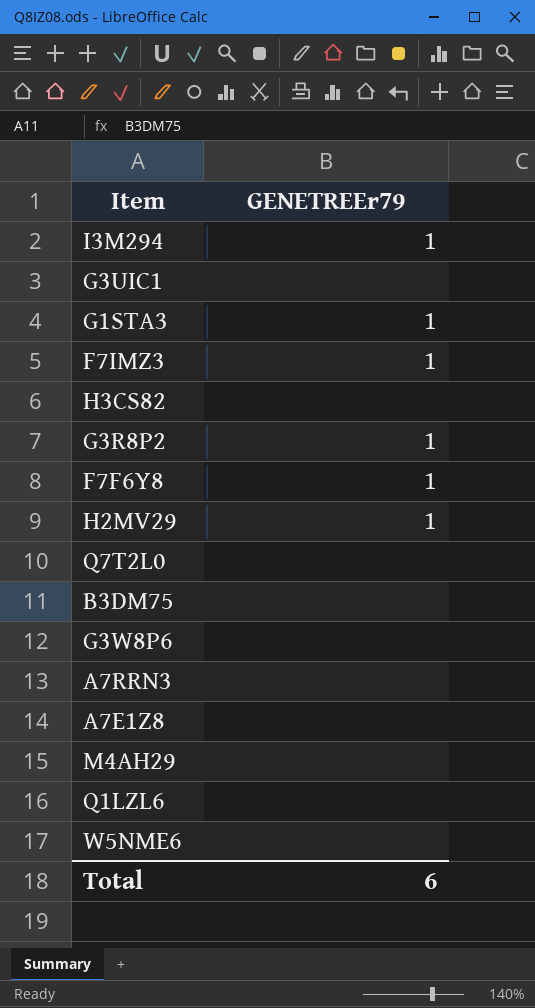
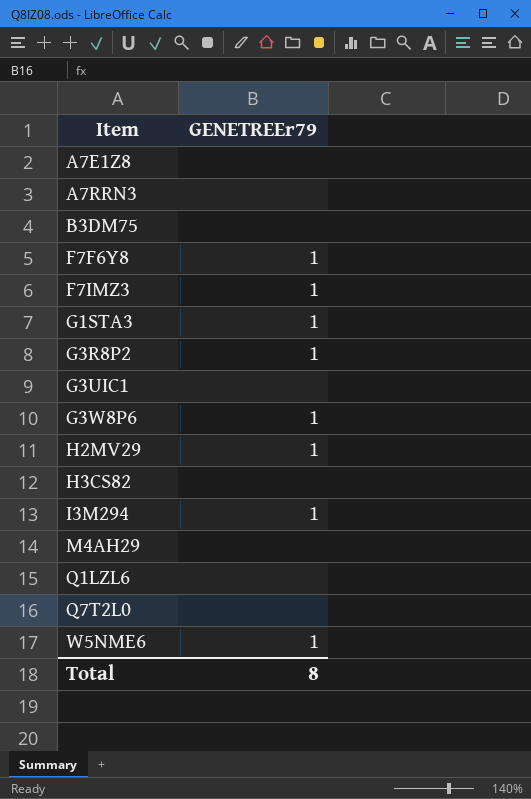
row order: none -> Item ascending
G3W8P6 | GENETREEr79: none -> 1
W5NME6 | GENETREEr79: none -> 1
Total | GENETREEr79: 6 -> 8

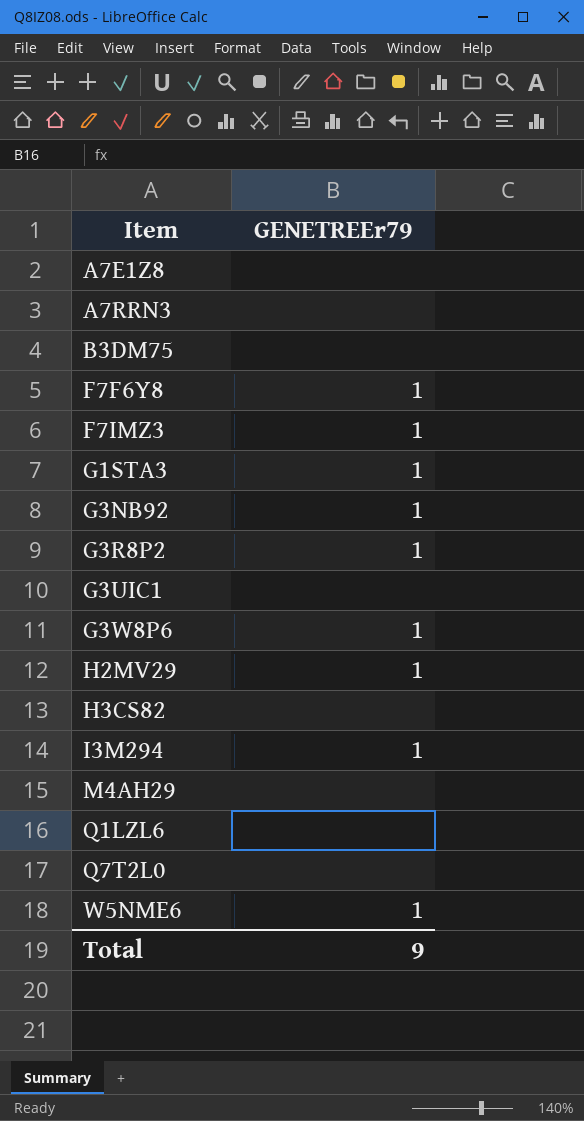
row G3NB92: none -> 1
Total | GENETREEr79: 8 -> 9

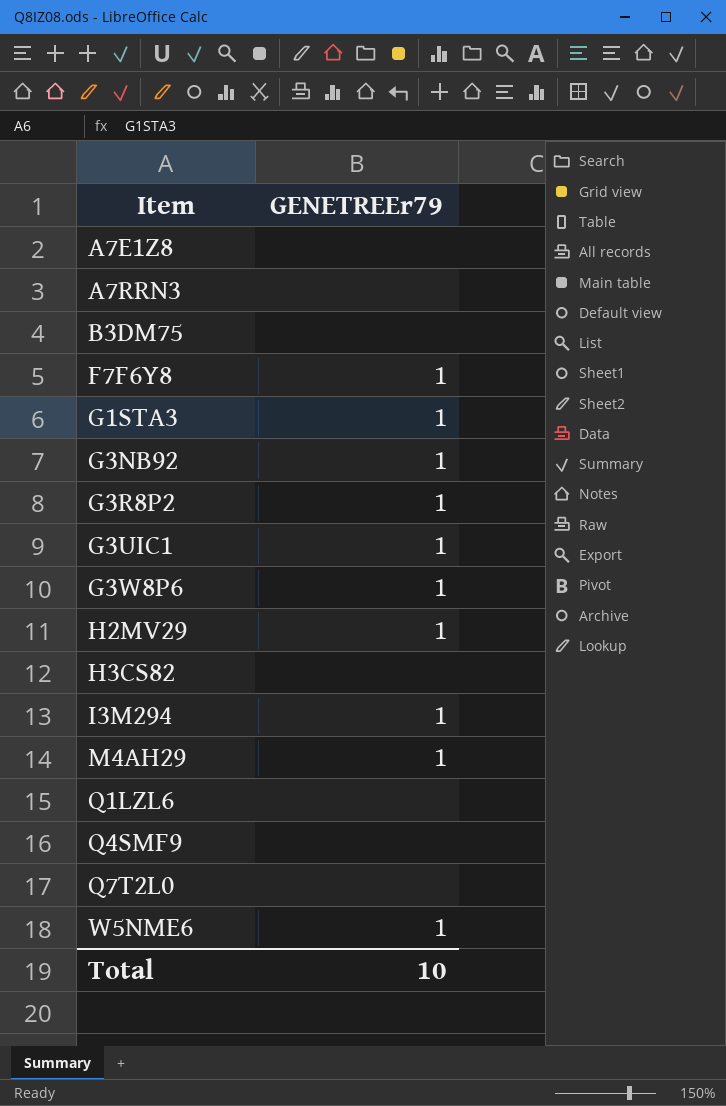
row F7IMZ3: 1 -> none
G3UIC1 | GENETREEr79: none -> 1
M4AH29 | GENETREEr79: none -> 1
row Q4SMF9: none -> none
Total | GENETREEr79: 9 -> 10

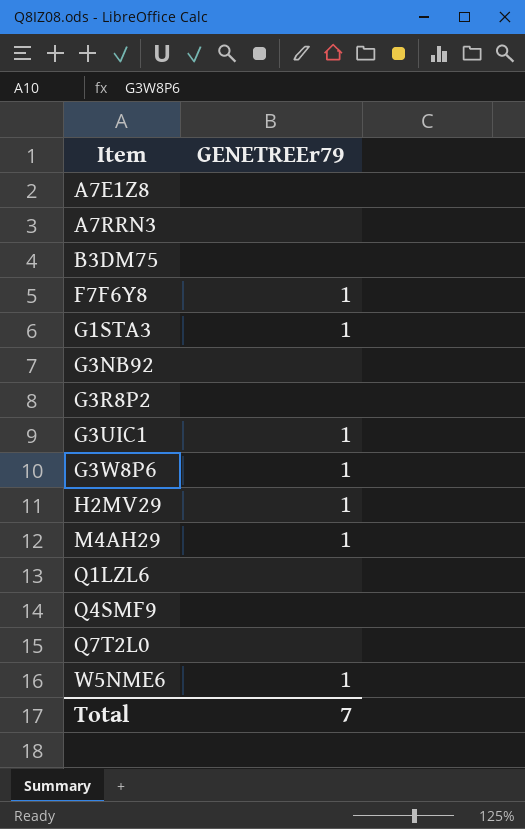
row H3CS82: none -> none
row I3M294: 1 -> none
G3NB92 | GENETREEr79: 1 -> none
G3R8P2 | GENETREEr79: 1 -> none
Total | GENETREEr79: 10 -> 7

